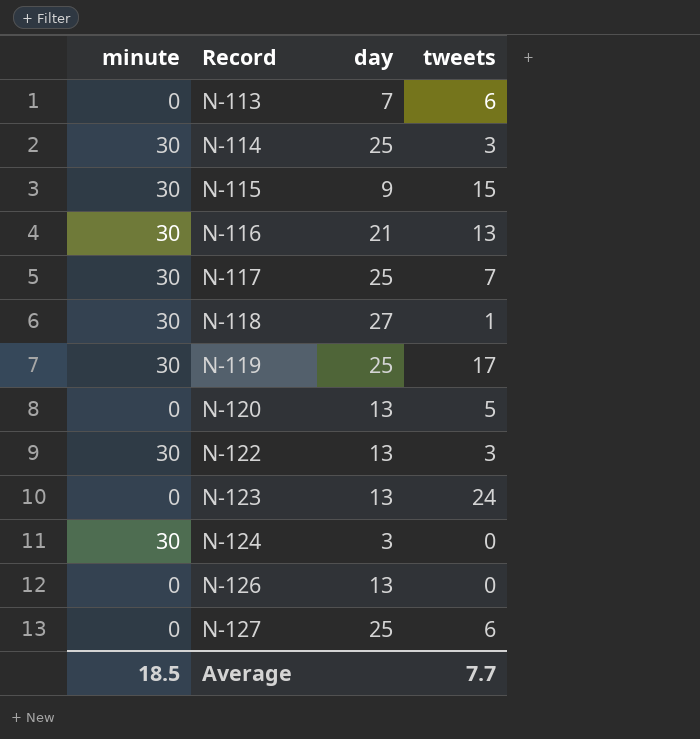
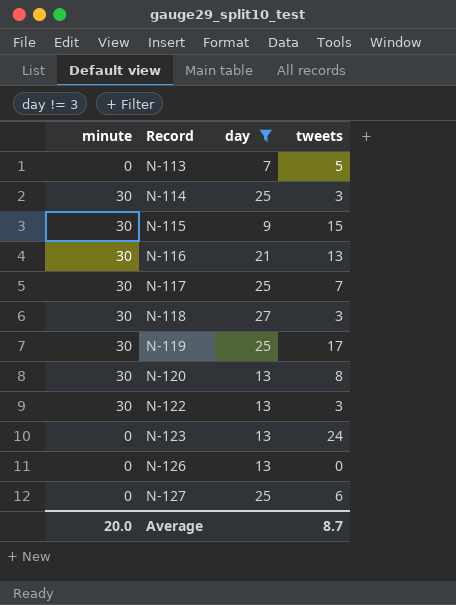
filter: none -> day != 3
N-113 | tweets: 6 -> 5
N-118 | tweets: 1 -> 3
N-120 | minute: 0 -> 30
N-120 | tweets: 5 -> 8
Average | minute: 18.5 -> 20.0
Average | tweets: 7.7 -> 8.7

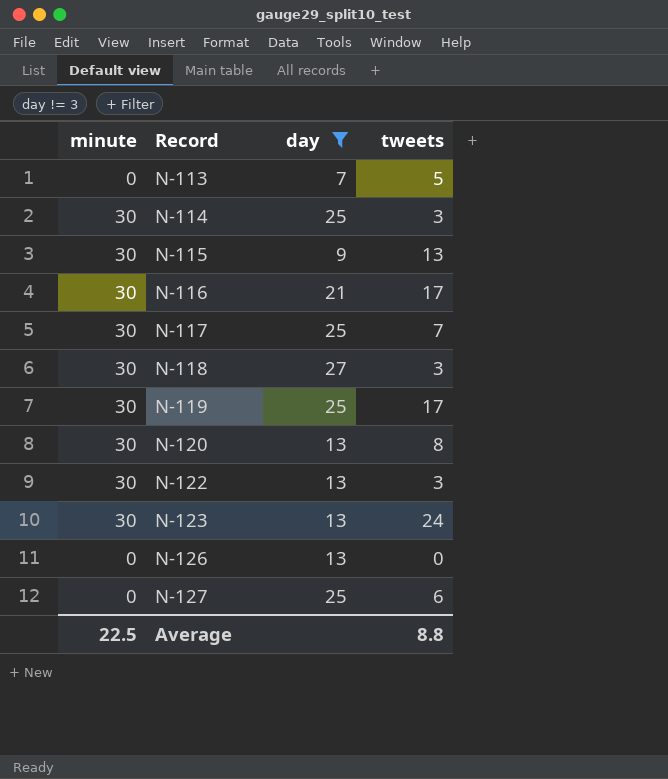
N-115 | tweets: 15 -> 13
N-116 | tweets: 13 -> 17
N-123 | minute: 0 -> 30
Average | minute: 20.0 -> 22.5
Average | tweets: 8.7 -> 8.8

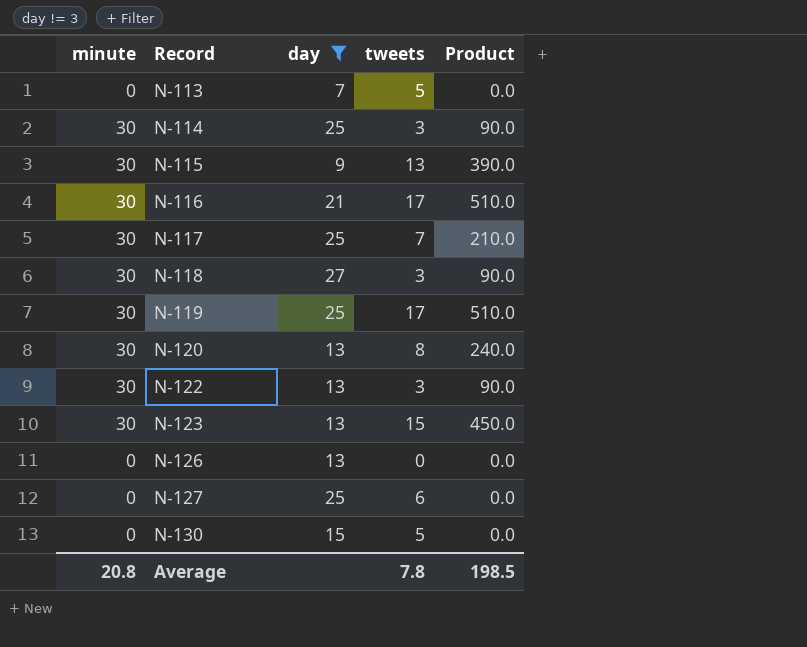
column Product | formula: none -> [minute] * [tweets]
N-123 | tweets: 24 -> 15
row N-130: none -> 0 | 15 | 5 | 0.0
Average | minute: 22.5 -> 20.8
Average | tweets: 8.8 -> 7.8

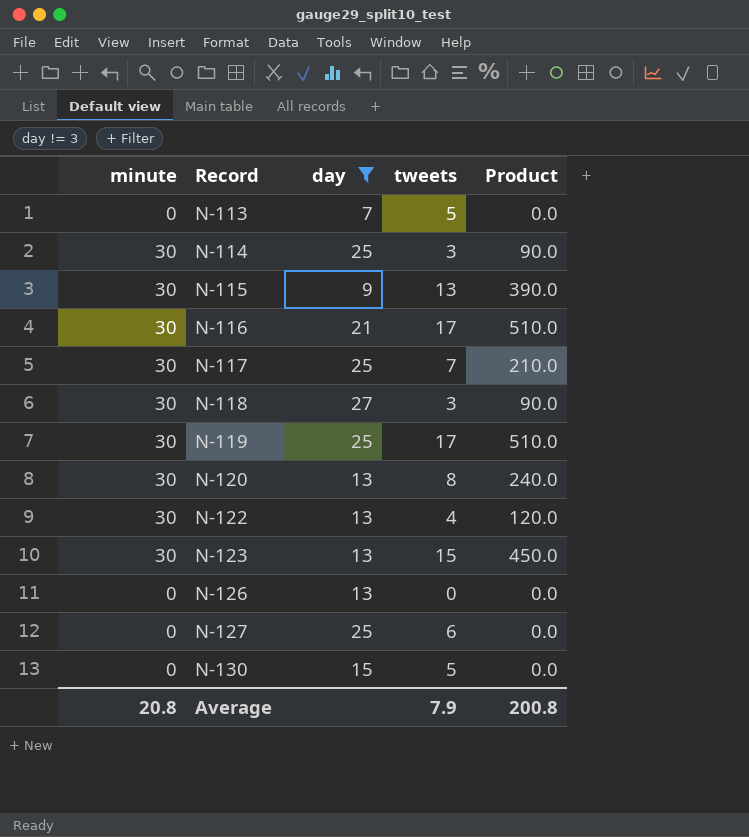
N-122 | tweets: 3 -> 4
N-122 | Product: 90.0 -> 120.0
Average | tweets: 7.8 -> 7.9
Average | Product: 198.5 -> 200.8

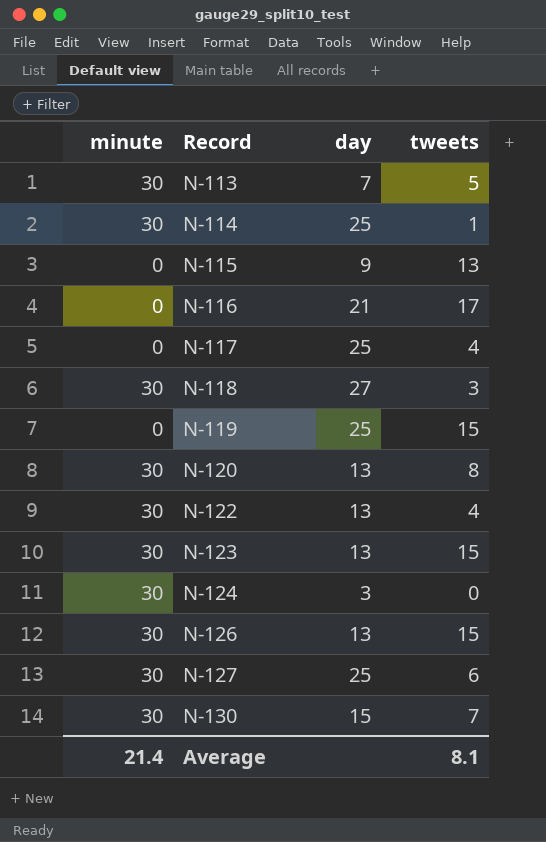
filter: day != 3 -> none
column Product | formula: [minute] * [tweets] -> none
N-113 | minute: 0 -> 30
N-114 | tweets: 3 -> 1
N-115 | minute: 30 -> 0
N-116 | minute: 30 -> 0
N-117 | minute: 30 -> 0
N-117 | tweets: 7 -> 4
N-119 | minute: 30 -> 0
N-119 | tweets: 17 -> 15
N-126 | minute: 0 -> 30
N-126 | tweets: 0 -> 15
N-127 | minute: 0 -> 30
N-130 | minute: 0 -> 30
N-130 | tweets: 5 -> 7
Average | minute: 20.8 -> 21.4
Average | tweets: 7.9 -> 8.1

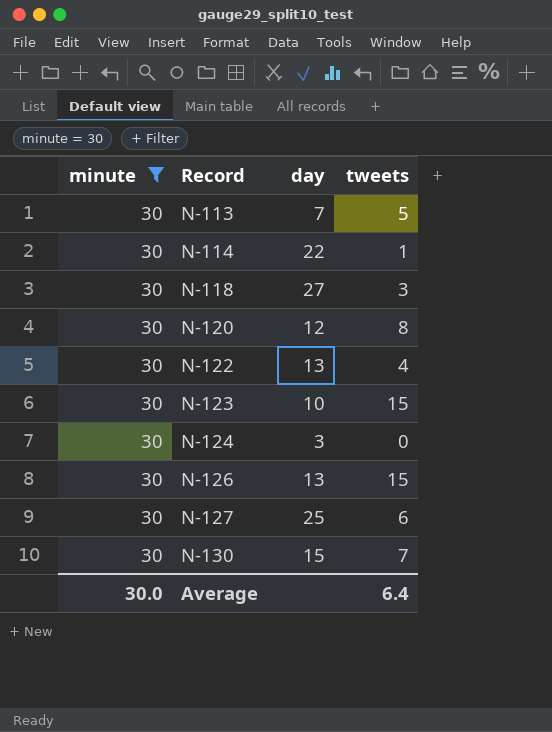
filter: none -> minute = 30
N-114 | day: 25 -> 22
N-120 | day: 13 -> 12
N-123 | day: 13 -> 10
Average | minute: 21.4 -> 30.0
Average | tweets: 8.1 -> 6.4

